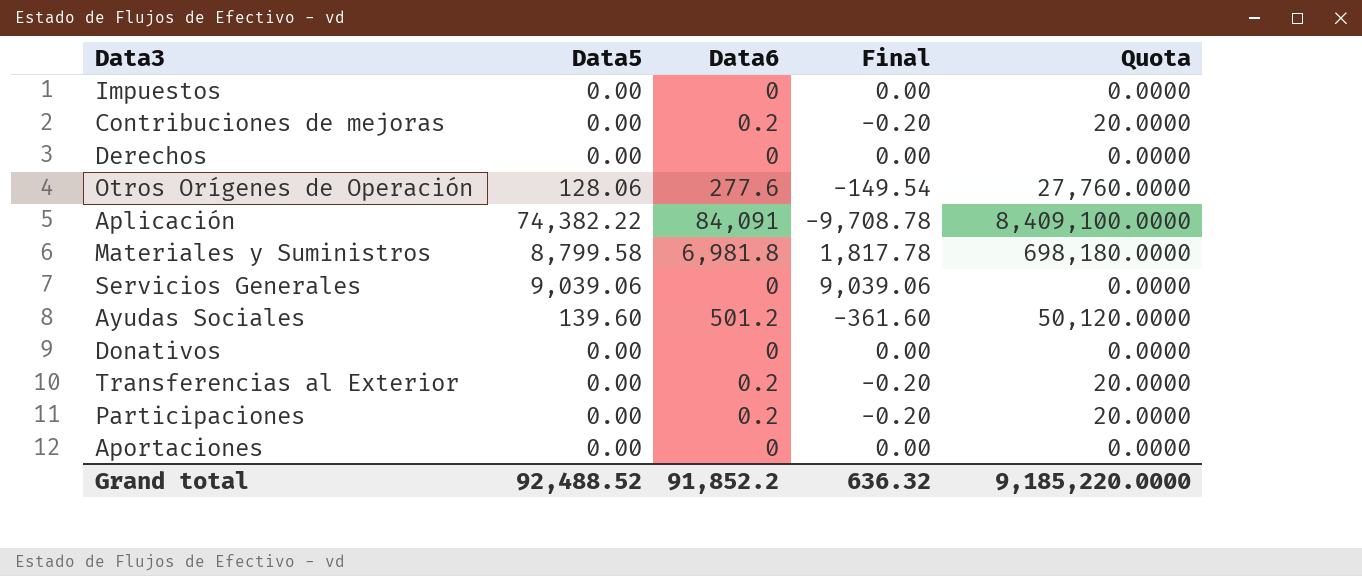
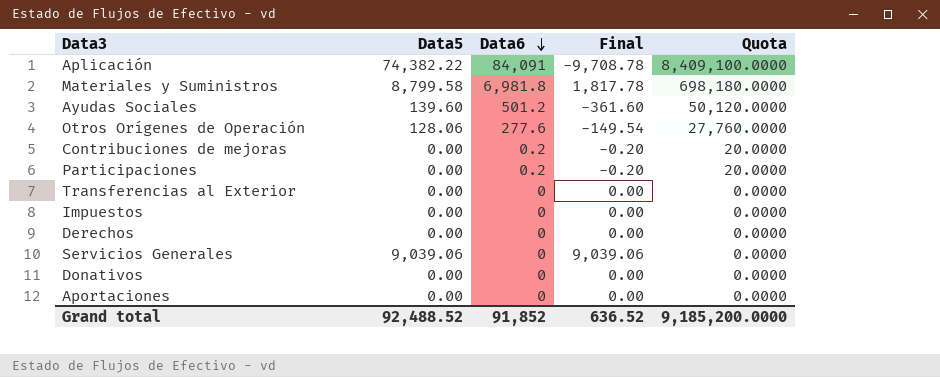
row order: none -> Data6 descending
Transferencias al Exterior | Data6: 0.2 -> 0
Transferencias al Exterior | Final: -0.20 -> 0.00
Transferencias al Exterior | Quota: 20.0000 -> 0.0000
Grand total | Data6: 91,852.2 -> 91,852
Grand total | Final: 636.32 -> 636.52
Grand total | Quota: 9,185,220.0000 -> 9,185,200.0000

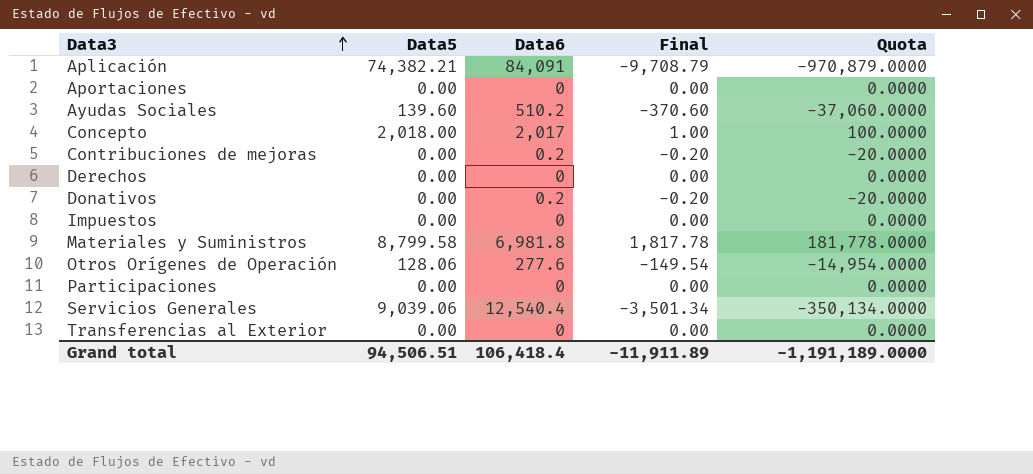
row order: Data6 descending -> Data3 ascending
column Quota | formula: [Data6] * 100 -> [Final] * 100
Aplicación | Data5: 74,382.22 -> 74,382.21
Aplicación | Final: -9,708.78 -> -9,708.79
Ayudas Sociales | Data6: 501.2 -> 510.2
Ayudas Sociales | Final: -361.60 -> -370.60
row Concepto: none -> 2,018.00 | 2,017 | 1.00 | 100.0000
Donativos | Data6: 0 -> 0.2
Donativos | Final: 0.00 -> -0.20
Participaciones | Data6: 0.2 -> 0
Participaciones | Final: -0.20 -> 0.00
Servicios Generales | Data6: 0 -> 12,540.4
Servicios Generales | Final: 9,039.06 -> -3,501.34
Grand total | Data5: 92,488.52 -> 94,506.51
Grand total | Data6: 91,852 -> 106,418.4
Grand total | Final: 636.52 -> -11,911.89
Grand total | Quota: 9,185,200.0000 -> -1,191,189.0000

